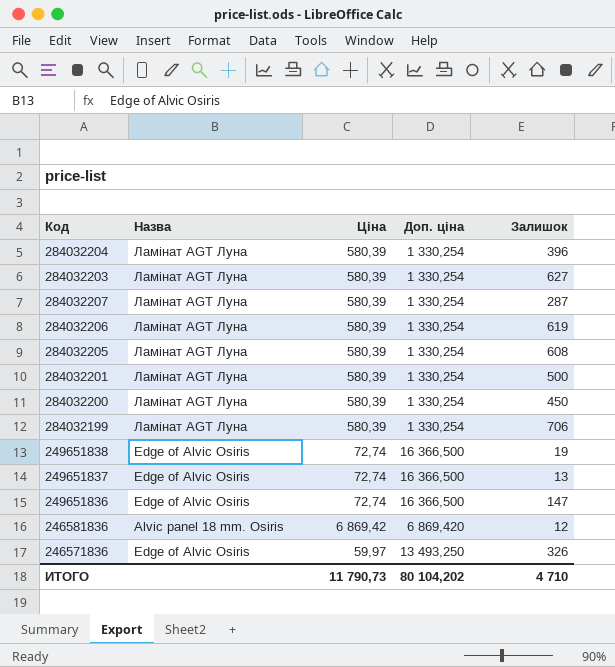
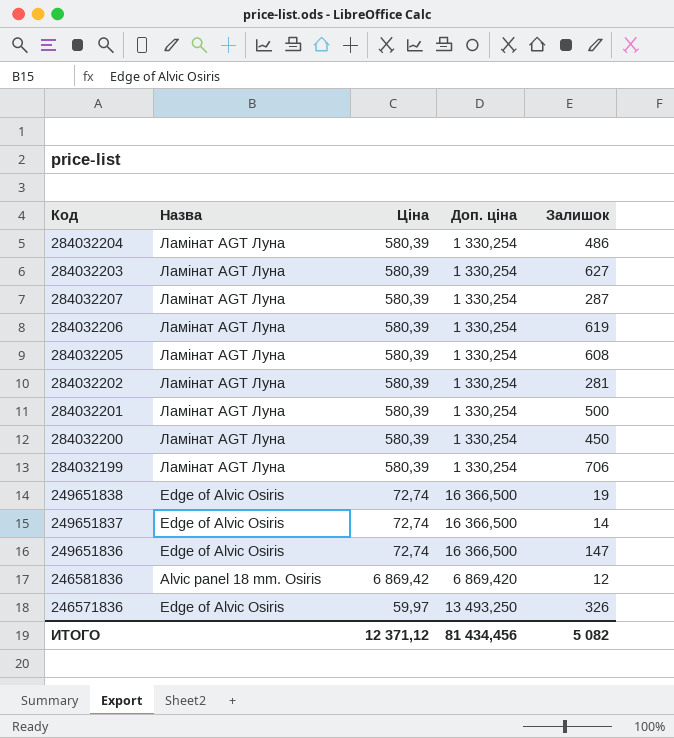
284032204 | Залишок: 396 -> 486
row 284032202: none -> Ламінат AGT Луна | 580,39 | 1 330,254 | 281
249651837 | Залишок: 13 -> 14
ИТОГО | Ціна: 11 790,73 -> 12 371,12
ИТОГО | Доп. ціна: 80 104,202 -> 81 434,456
ИТОГО | Залишок: 4 710 -> 5 082

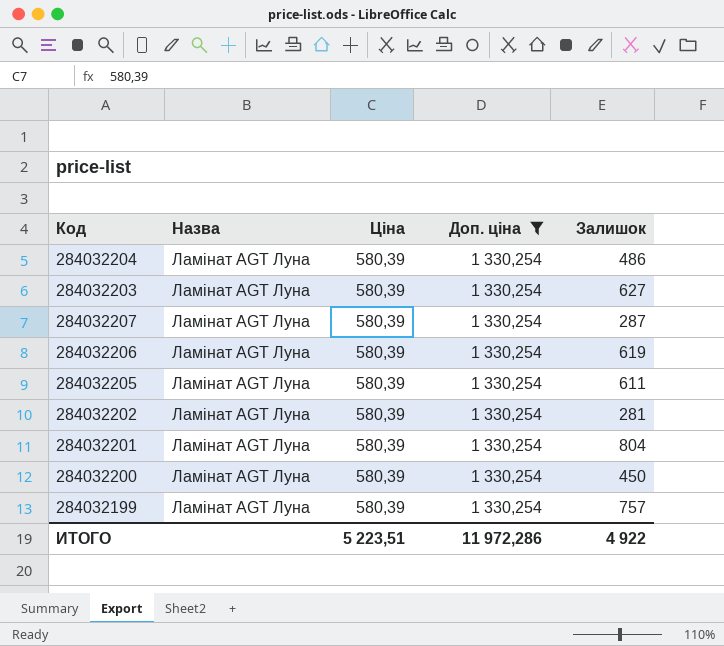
filter: none -> Доп. ціна = 1 330,254
284032205 | Залишок: 608 -> 611
284032201 | Залишок: 500 -> 804
284032199 | Залишок: 706 -> 757
ИТОГО | Ціна: 12 371,12 -> 5 223,51
ИТОГО | Доп. ціна: 81 434,456 -> 11 972,286
ИТОГО | Залишок: 5 082 -> 4 922

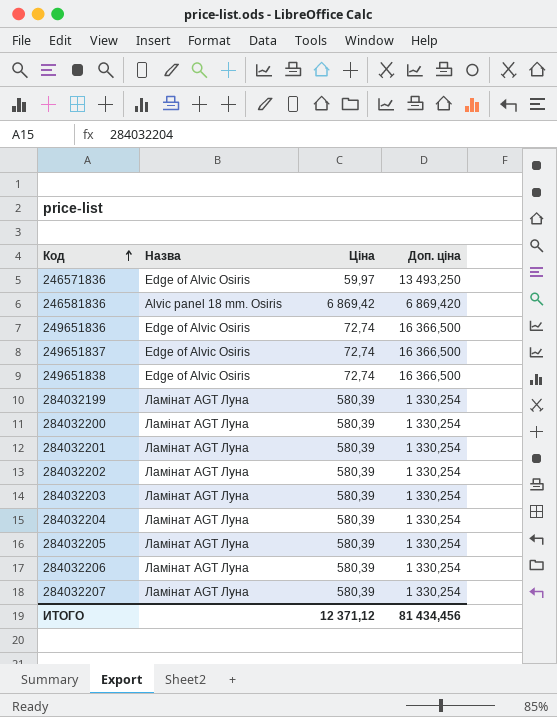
filter: Доп. ціна = 1 330,254 -> none
row order: none -> Код ascending
column Залишок | position: 5 -> none
ИТОГО | Ціна: 5 223,51 -> 12 371,12
ИТОГО | Доп. ціна: 11 972,286 -> 81 434,456

